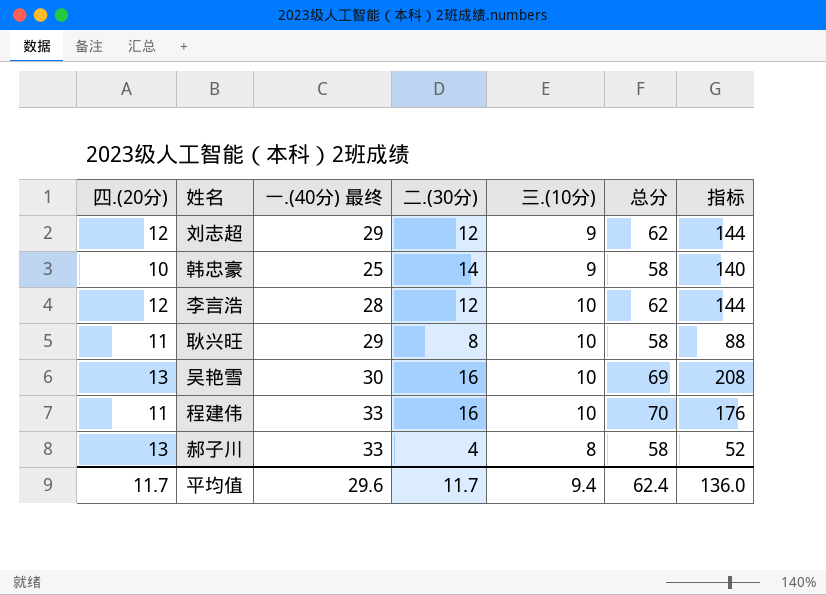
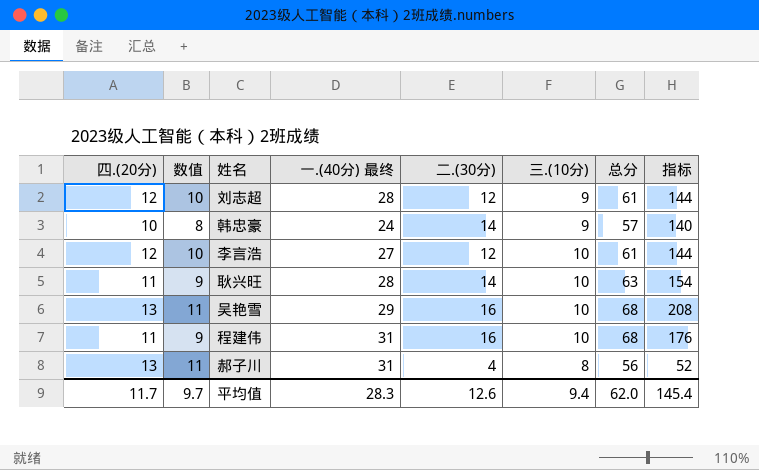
column 数值 | formula: none -> [四.(20分)] - 2
刘志超 | 一.(40分) 最终: 29 -> 28
刘志超 | 总分: 62 -> 61
韩忠豪 | 一.(40分) 最终: 25 -> 24
韩忠豪 | 总分: 58 -> 57
李言浩 | 一.(40分) 最终: 28 -> 27
李言浩 | 总分: 62 -> 61
耿兴旺 | 一.(40分) 最终: 29 -> 28
耿兴旺 | 二.(30分): 8 -> 14
耿兴旺 | 总分: 58 -> 63
耿兴旺 | 指标: 88 -> 154
吴艳雪 | 一.(40分) 最终: 30 -> 29
吴艳雪 | 总分: 69 -> 68
程建伟 | 一.(40分) 最终: 33 -> 31
程建伟 | 总分: 70 -> 68
郝子川 | 一.(40分) 最终: 33 -> 31
郝子川 | 总分: 58 -> 56
平均值 | 一.(40分) 最终: 29.6 -> 28.3
平均值 | 二.(30分): 11.7 -> 12.6
平均值 | 总分: 62.4 -> 62.0
平均值 | 指标: 136.0 -> 145.4

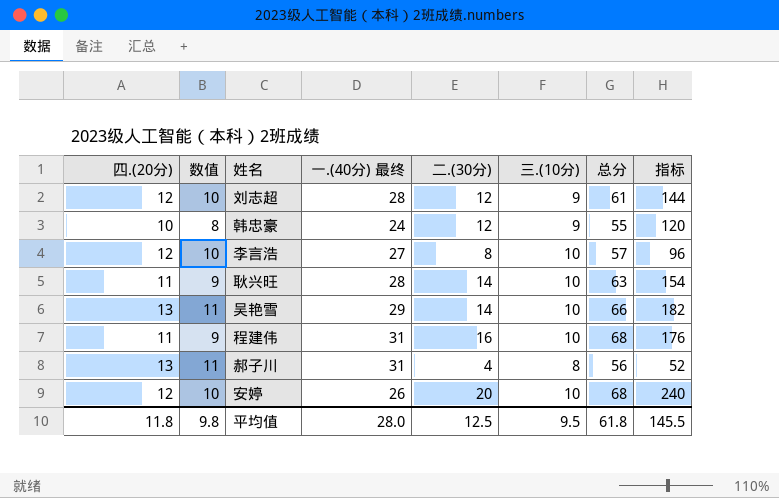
韩忠豪 | 二.(30分): 14 -> 12
韩忠豪 | 总分: 57 -> 55
韩忠豪 | 指标: 140 -> 120
李言浩 | 二.(30分): 12 -> 8
李言浩 | 总分: 61 -> 57
李言浩 | 指标: 144 -> 96
吴艳雪 | 二.(30分): 16 -> 14
吴艳雪 | 总分: 68 -> 66
吴艳雪 | 指标: 208 -> 182
row 安婷: none -> 12 | 10 | 26 | 20 | 10 | 68 | 240
平均值 | 四.(20分): 11.7 -> 11.8
平均值 | 数值: 9.7 -> 9.8
平均值 | 一.(40分) 最终: 28.3 -> 28.0
平均值 | 二.(30分): 12.6 -> 12.5
平均值 | 三.(10分): 9.4 -> 9.5
平均值 | 总分: 62.0 -> 61.8
平均值 | 指标: 145.4 -> 145.5

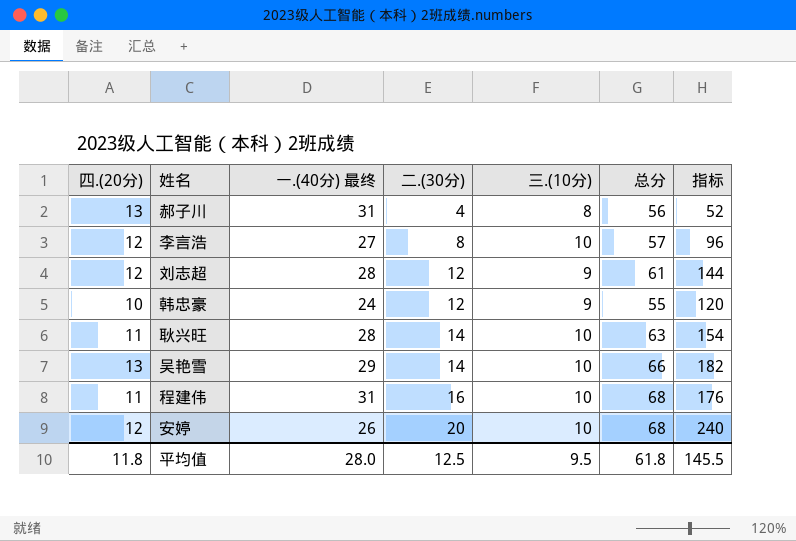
row order: none -> 二.(30分) ascending
column 数值 | formula: [四.(20分)] - 2 -> none

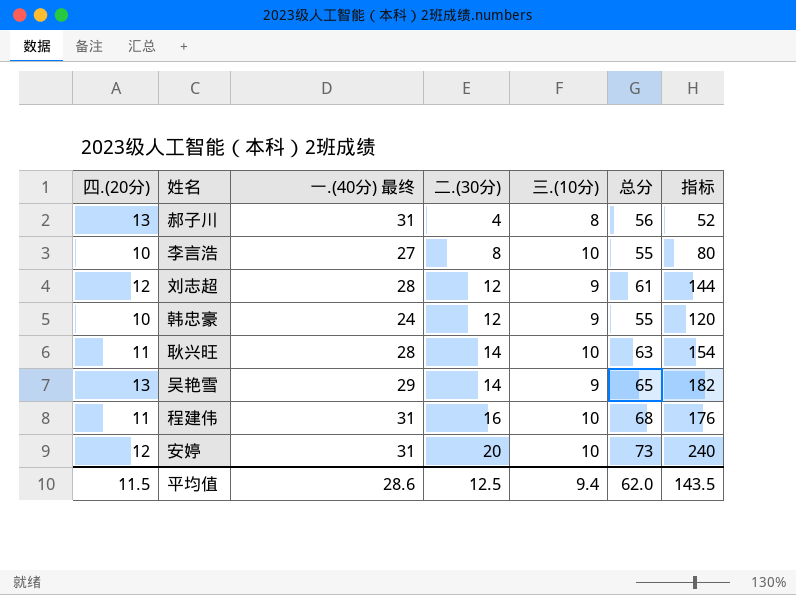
李言浩 | 四.(20分): 12 -> 10
李言浩 | 总分: 57 -> 55
李言浩 | 指标: 96 -> 80
吴艳雪 | 三.(10分): 10 -> 9
吴艳雪 | 总分: 66 -> 65
安婷 | 一.(40分) 最终: 26 -> 31
安婷 | 总分: 68 -> 73
平均值 | 四.(20分): 11.8 -> 11.5
平均值 | 一.(40分) 最终: 28.0 -> 28.6
平均值 | 三.(10分): 9.5 -> 9.4
平均值 | 总分: 61.8 -> 62.0
平均值 | 指标: 145.5 -> 143.5

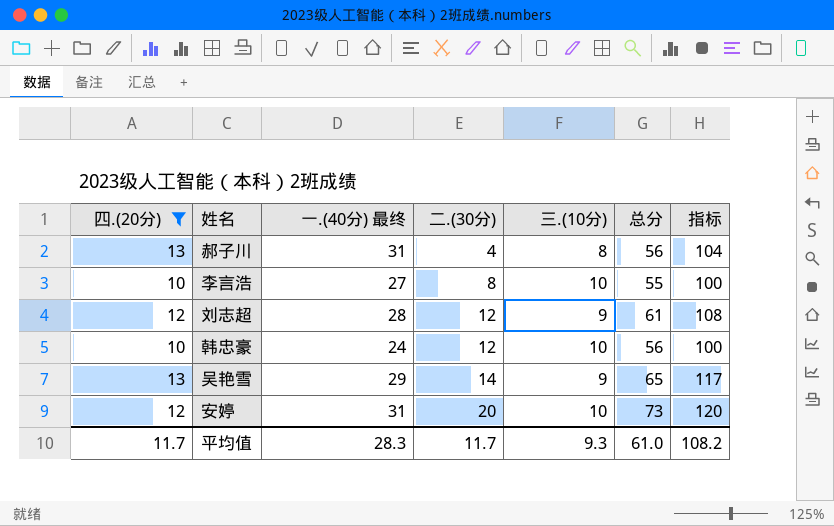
filter: none -> 四.(20分) != 11
column 指标 | formula: [四.(20分)] * [二.(30分)] -> [四.(20分)] * [三.(10分)]
韩忠豪 | 三.(10分): 9 -> 10
韩忠豪 | 总分: 55 -> 56
平均值 | 四.(20分): 11.5 -> 11.7
平均值 | 一.(40分) 最终: 28.6 -> 28.3
平均值 | 二.(30分): 12.5 -> 11.7
平均值 | 三.(10分): 9.4 -> 9.3
平均值 | 总分: 62.0 -> 61.0
平均值 | 指标: 143.5 -> 108.2

